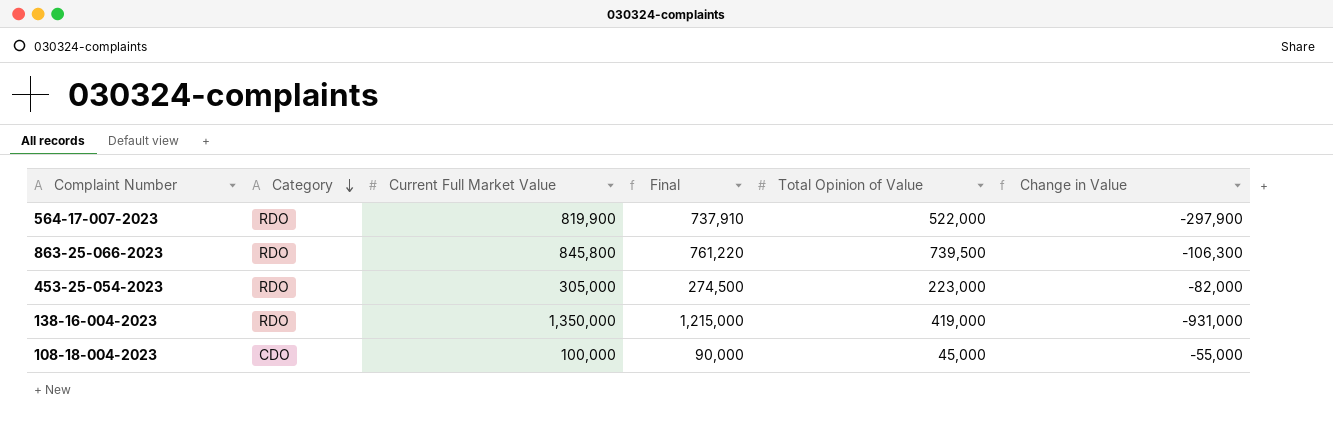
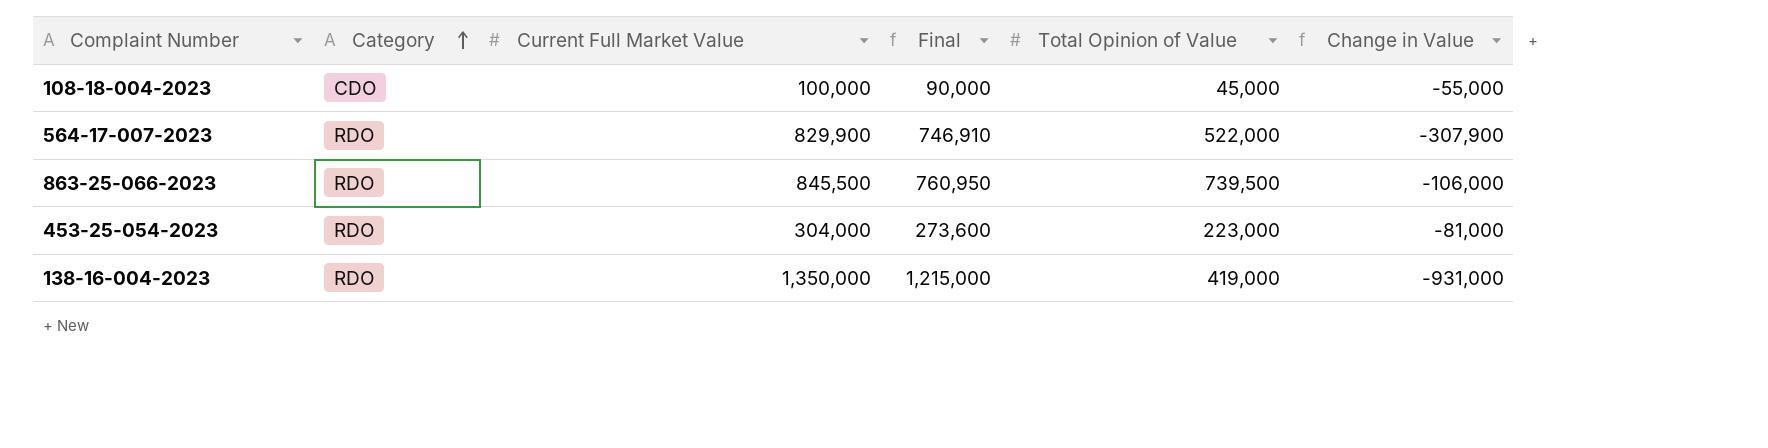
row order: Category descending -> Category ascending
564-17-007-2023 | Current Full Market Value: 819,900 -> 829,900
564-17-007-2023 | Final: 737,910 -> 746,910
564-17-007-2023 | Change in Value: -297,900 -> -307,900
863-25-066-2023 | Current Full Market Value: 845,800 -> 845,500
863-25-066-2023 | Final: 761,220 -> 760,950
863-25-066-2023 | Change in Value: -106,300 -> -106,000
453-25-054-2023 | Current Full Market Value: 305,000 -> 304,000
453-25-054-2023 | Final: 274,500 -> 273,600
453-25-054-2023 | Change in Value: -82,000 -> -81,000

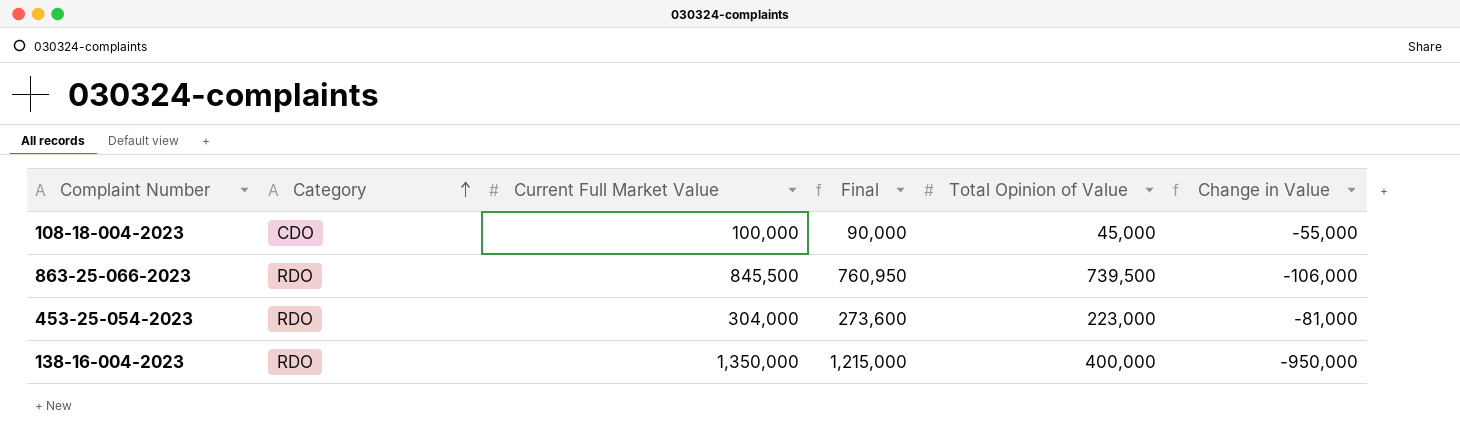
row 564-17-007-2023: RDO | 829,900 | 746,910 | 522,000 | -307,900 -> none
138-16-004-2023 | Total Opinion of Value: 419,000 -> 400,000
138-16-004-2023 | Change in Value: -931,000 -> -950,000

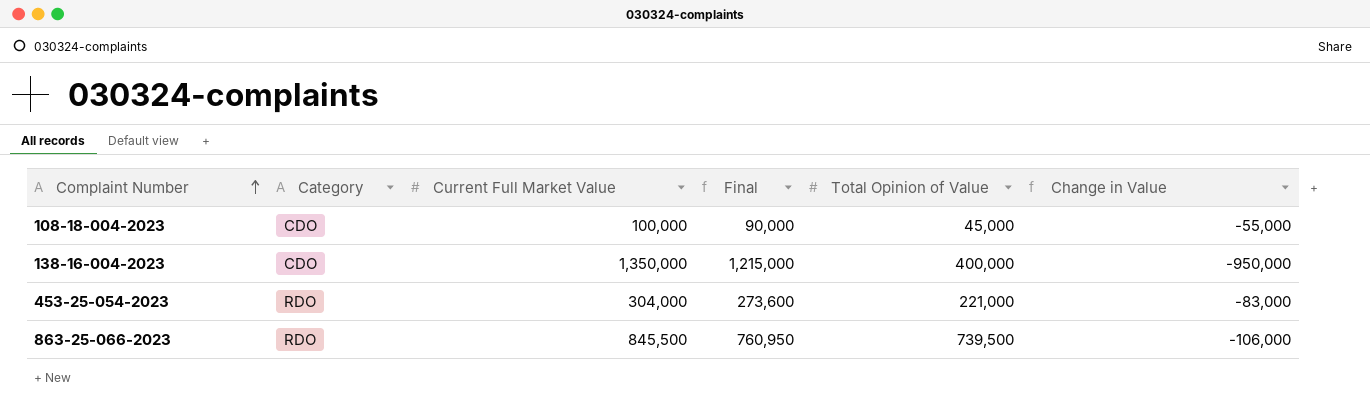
row order: Category ascending -> Complaint Number ascending
138-16-004-2023 | Category: RDO -> CDO
453-25-054-2023 | Total Opinion of Value: 223,000 -> 221,000
453-25-054-2023 | Change in Value: -81,000 -> -83,000

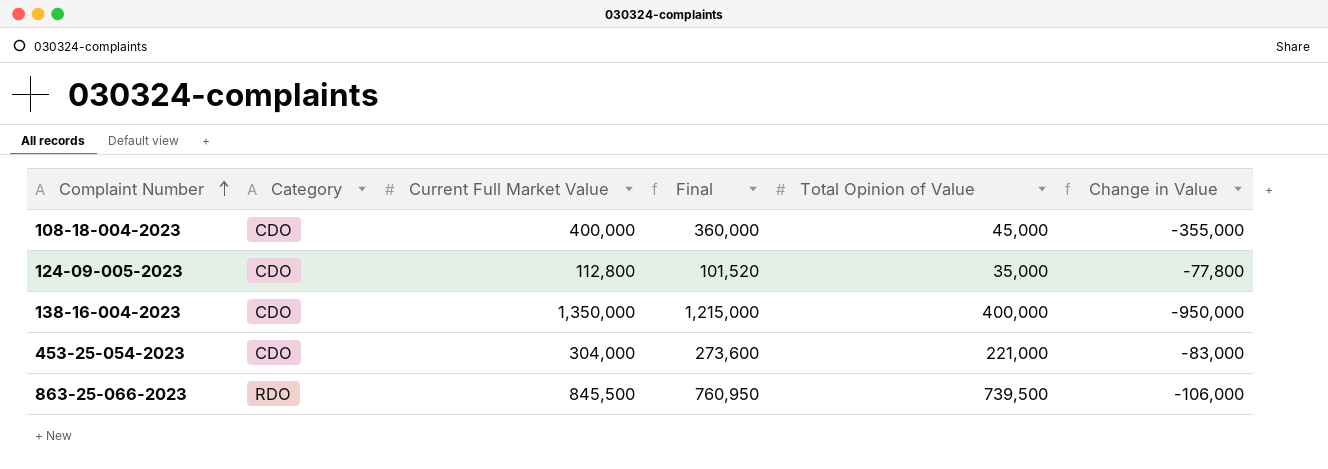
108-18-004-2023 | Current Full Market Value: 100,000 -> 400,000
108-18-004-2023 | Final: 90,000 -> 360,000
108-18-004-2023 | Change in Value: -55,000 -> -355,000
row 124-09-005-2023: none -> CDO | 112,800 | 101,520 | 35,000 | -77,800
453-25-054-2023 | Category: RDO -> CDO

